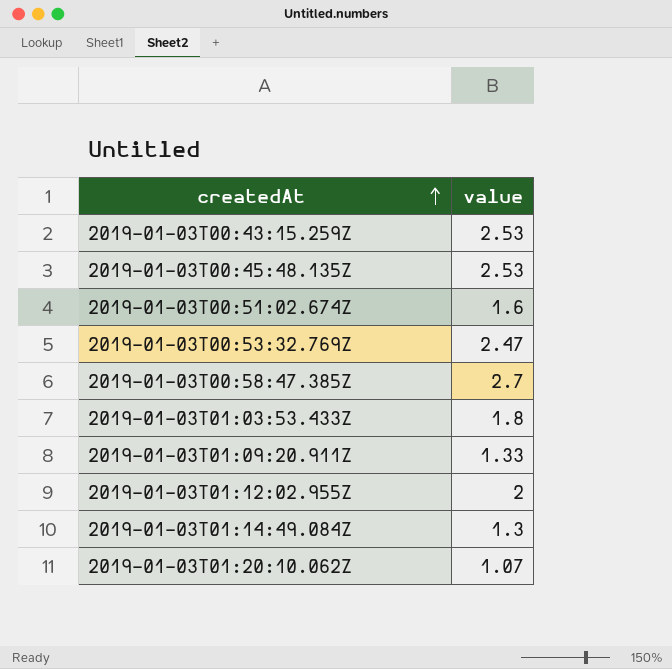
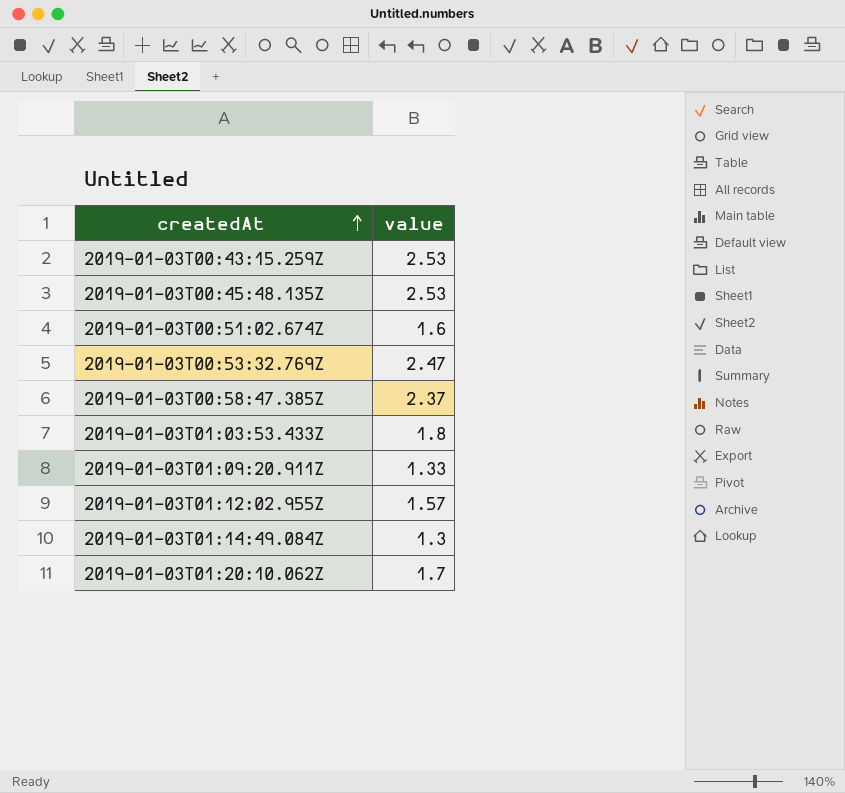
2019-01-03T00:58:47.385Z | value: 2.7 -> 2.37
2019-01-03T01:12:02.955Z | value: 2 -> 1.57
2019-01-03T01:20:10.062Z | value: 1.07 -> 1.7

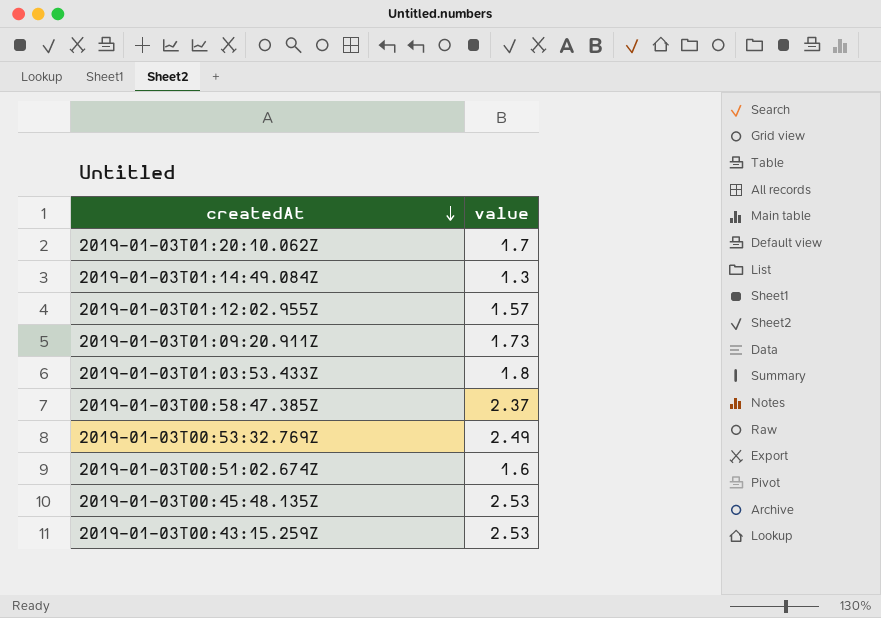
row order: createdAt ascending -> createdAt descending
2019-01-03T01:09:20.911Z | value: 1.33 -> 1.73
2019-01-03T00:53:32.769Z | value: 2.47 -> 2.49

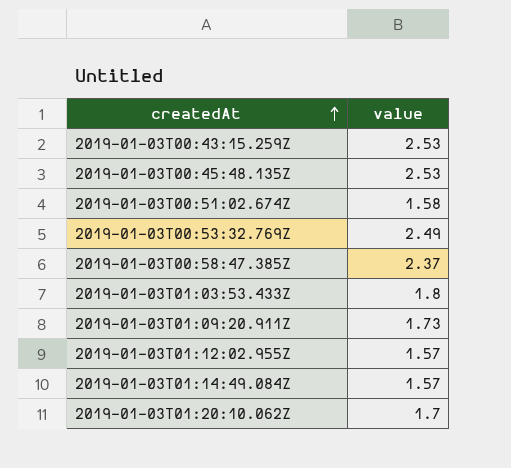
row order: createdAt descending -> createdAt ascending
2019-01-03T00:51:02.674Z | value: 1.6 -> 1.58
2019-01-03T01:14:49.084Z | value: 1.3 -> 1.57

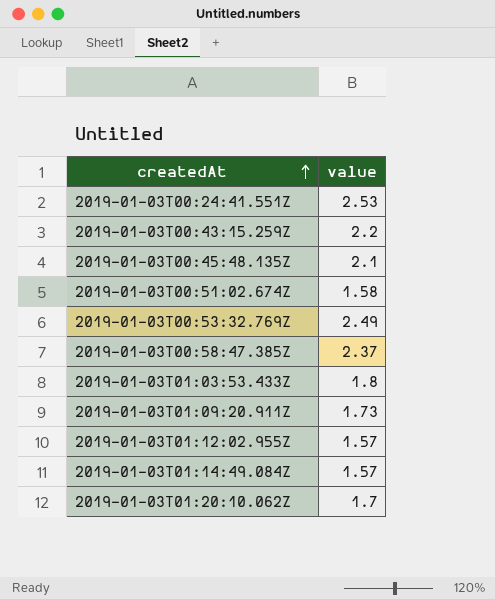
row 2019-01-03T00:24:41.551Z: none -> 2.53
2019-01-03T00:43:15.259Z | value: 2.53 -> 2.2
2019-01-03T00:45:48.135Z | value: 2.53 -> 2.1

